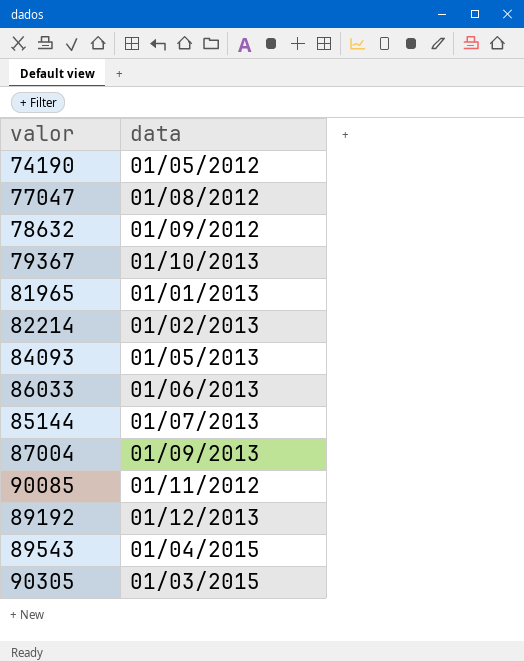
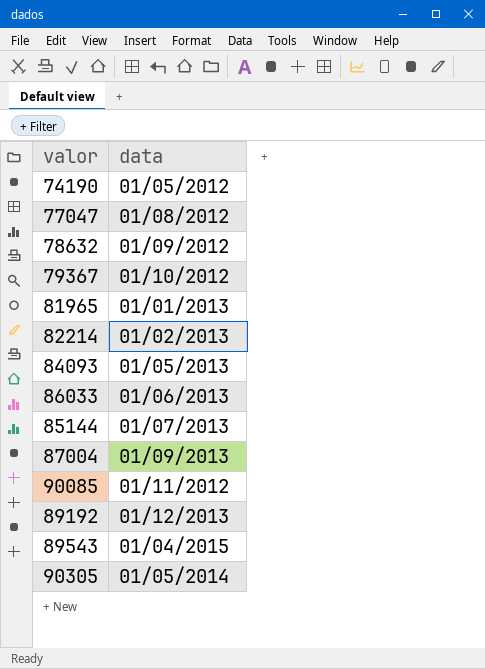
79367 | data: 01/10/2013 -> 01/10/2012
90305 | data: 01/03/2015 -> 01/05/2014

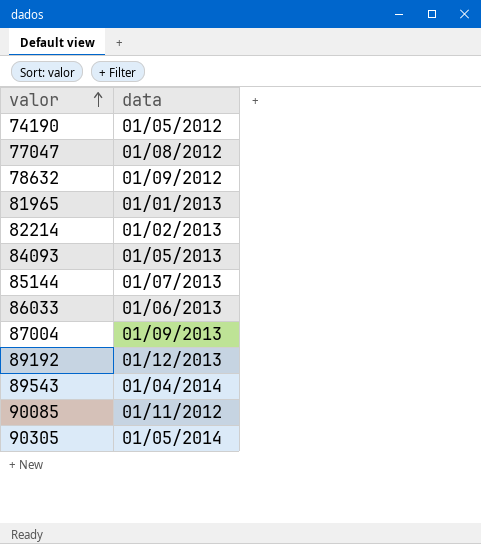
row order: none -> valor ascending
row 79367: 01/10/2012 -> none
89543 | data: 01/04/2015 -> 01/04/2014

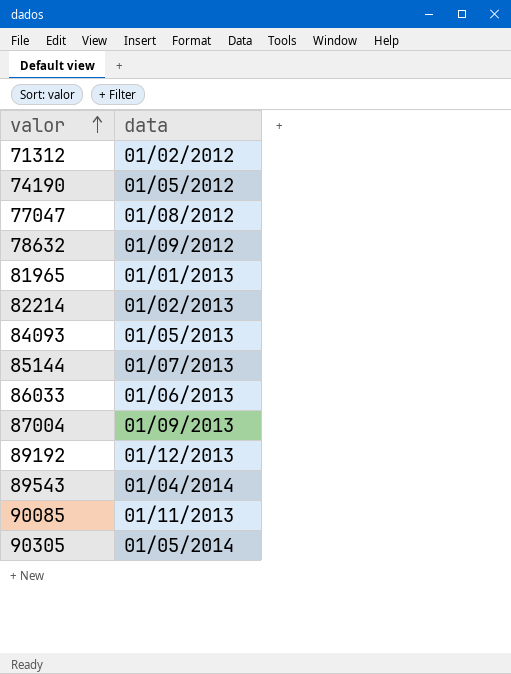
row 71312: none -> 01/02/2012
90085 | data: 01/11/2012 -> 01/11/2013

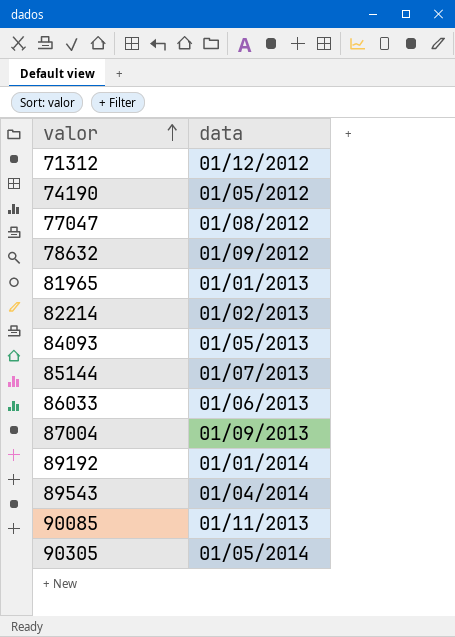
71312 | data: 01/02/2012 -> 01/12/2012
89192 | data: 01/12/2013 -> 01/01/2014

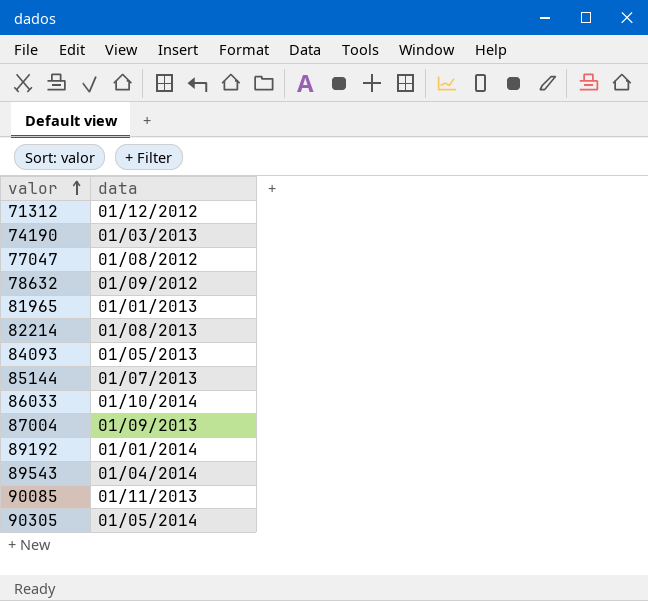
74190 | data: 01/05/2012 -> 01/03/2013
82214 | data: 01/02/2013 -> 01/08/2013
86033 | data: 01/06/2013 -> 01/10/2014

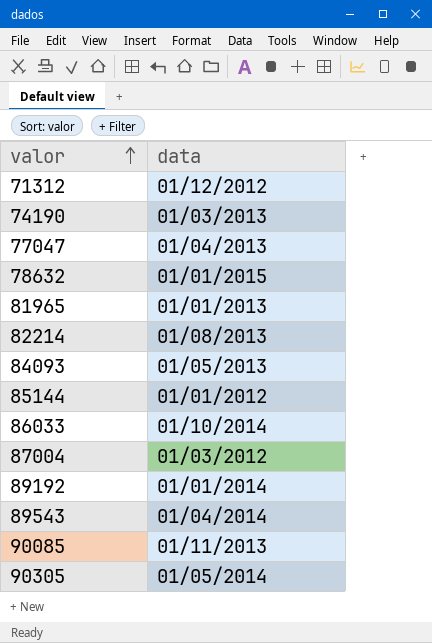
77047 | data: 01/08/2012 -> 01/04/2013
78632 | data: 01/09/2012 -> 01/01/2015
85144 | data: 01/07/2013 -> 01/01/2012
87004 | data: 01/09/2013 -> 01/03/2012

